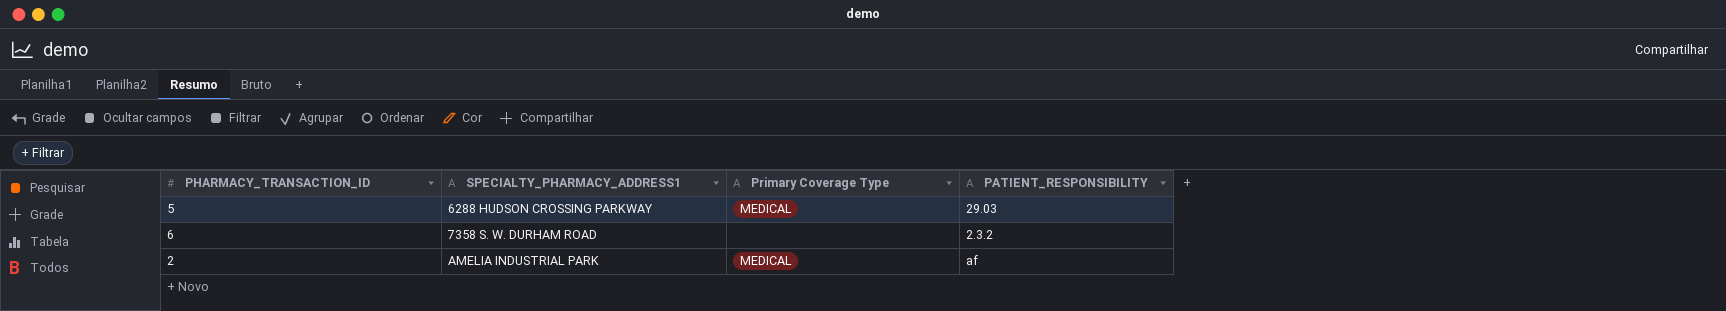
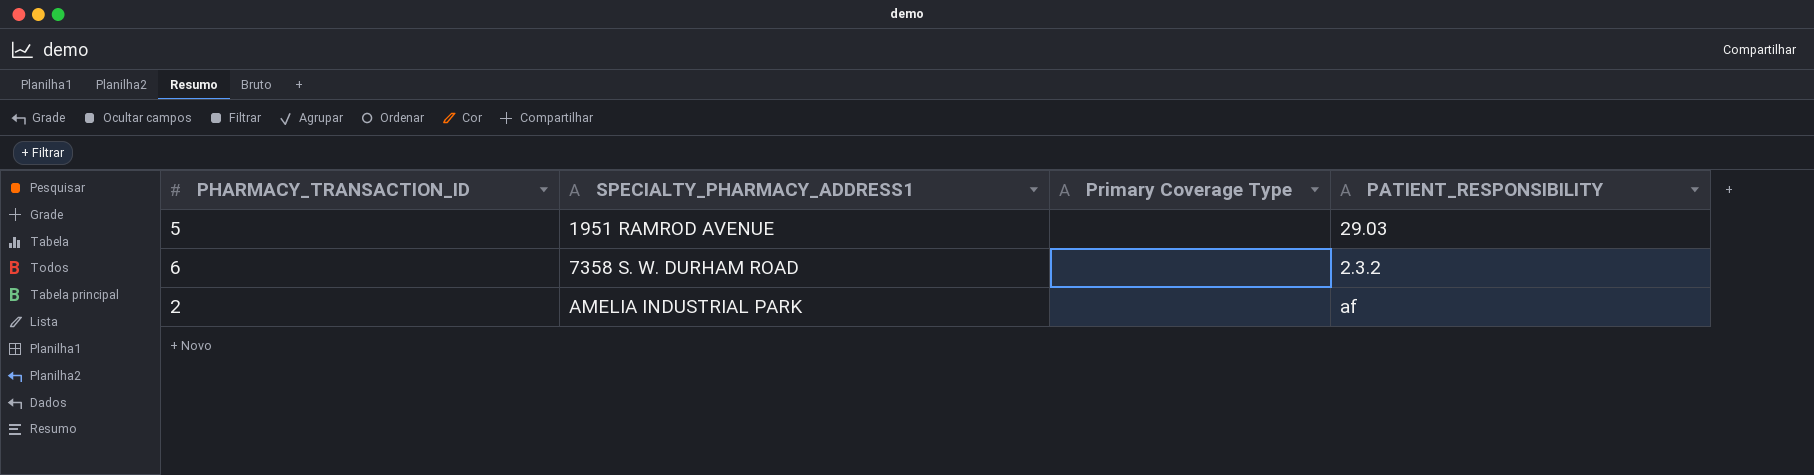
5 | SPECIALTY_PHARMACY_ADDRESS1: 6288 HUDSON CROSSING PARKWAY -> 1951 RAMROD AVENUE
5 | Primary Coverage Type: MEDICAL -> none
2 | Primary Coverage Type: MEDICAL -> none

